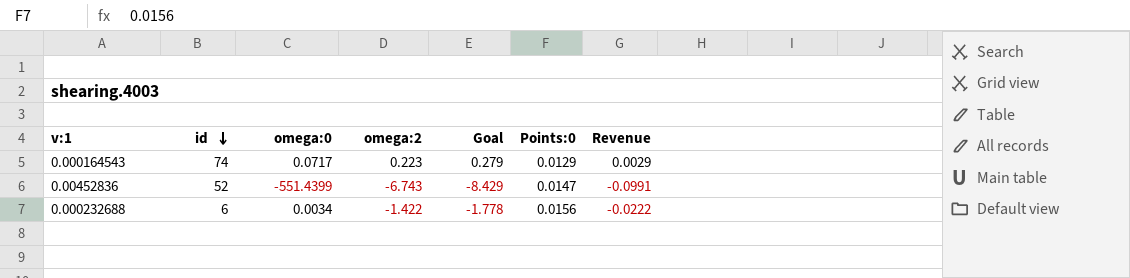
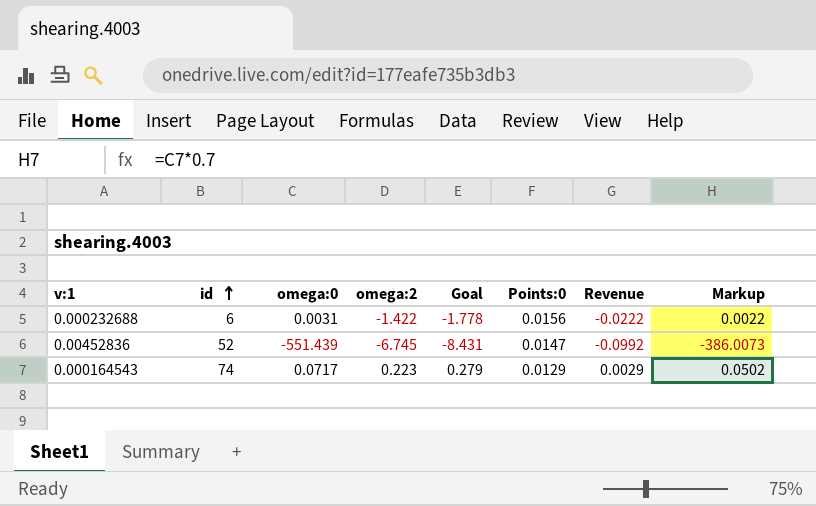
row order: id descending -> id ascending
column Markup | formula: none -> [omega:0] * 0.7
0.000232688 | omega:0: 0.0034 -> 0.0031
0.00452836 | omega:0: -551.4399 -> -551.439
0.00452836 | omega:2: -6.743 -> -6.745
0.00452836 | Goal: -8.429 -> -8.431
0.00452836 | Revenue: -0.0991 -> -0.0992

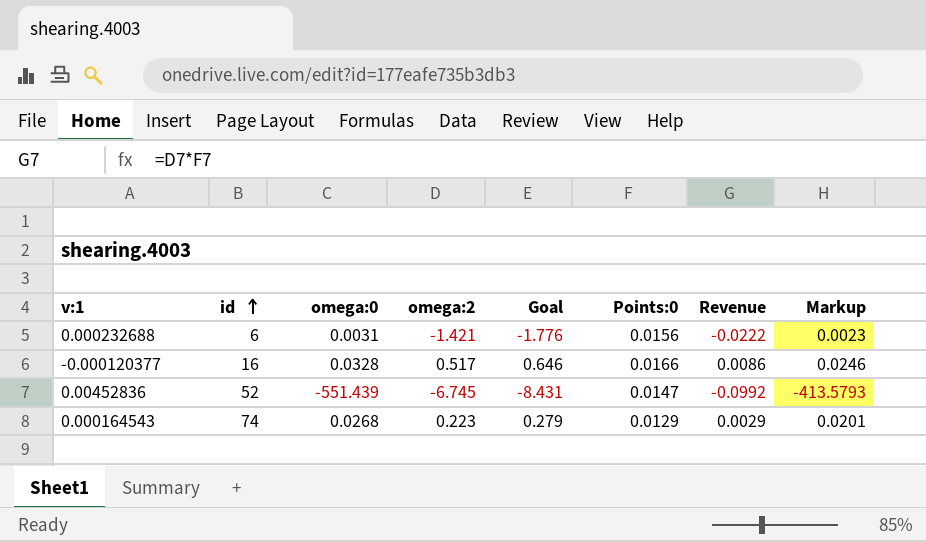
column Markup | formula: [omega:0] * 0.7 -> [omega:0] * 0.75
0.000232688 | omega:2: -1.422 -> -1.421
0.000232688 | Goal: -1.778 -> -1.776
row -0.000120377: none -> 16 | 0.0328 | 0.517 | 0.646 | 0.0166 | 0.0086 | 0.0246
0.000164543 | omega:0: 0.0717 -> 0.0268

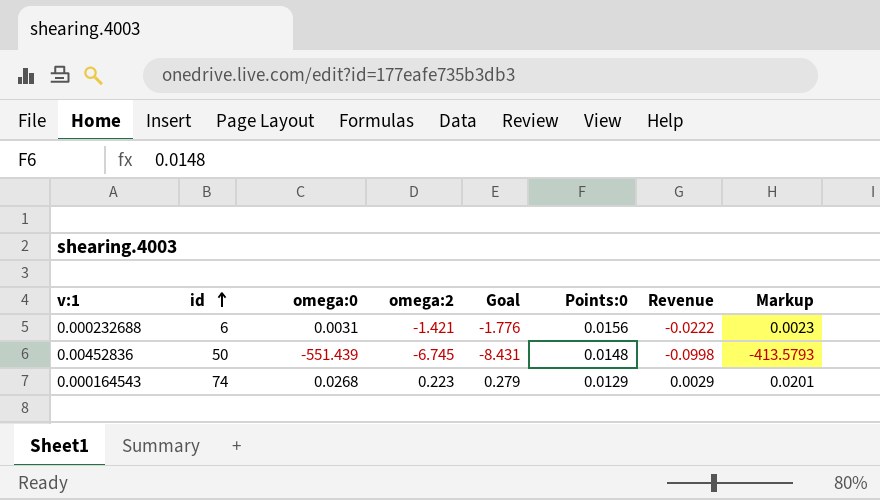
row -0.000120377: 16 | 0.0328 | 0.517 | 0.646 | 0.0166 | 0.0086 | 0.0246 -> none
0.00452836 | id: 52 -> 50
0.00452836 | Points:0: 0.0147 -> 0.0148
0.00452836 | Revenue: -0.0992 -> -0.0998

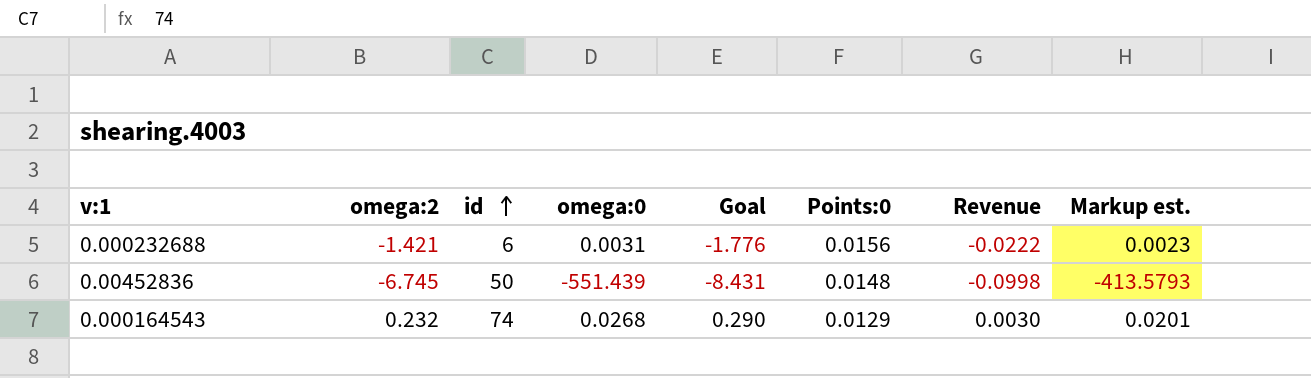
column omega:2 | position: 4 -> 2
column name: Markup -> Markup est.
0.000164543 | omega:2: 0.223 -> 0.232
0.000164543 | Goal: 0.279 -> 0.290
0.000164543 | Revenue: 0.0029 -> 0.0030

